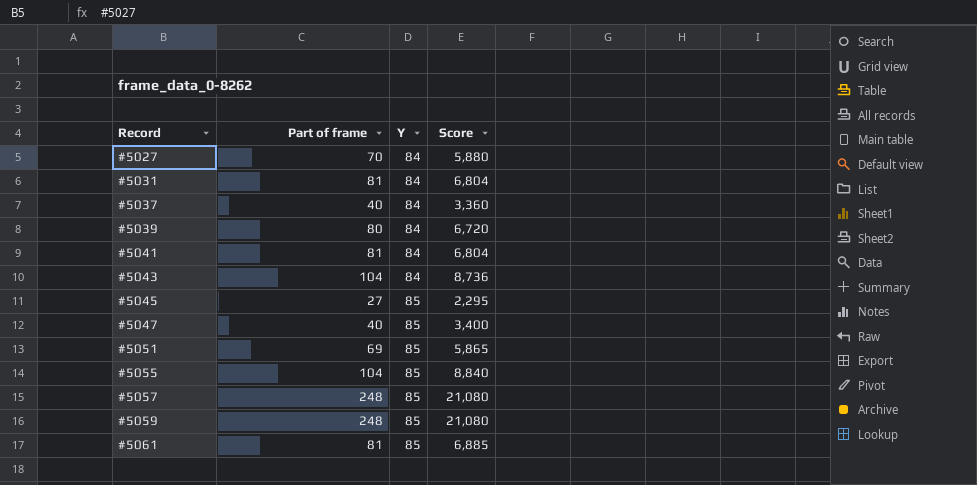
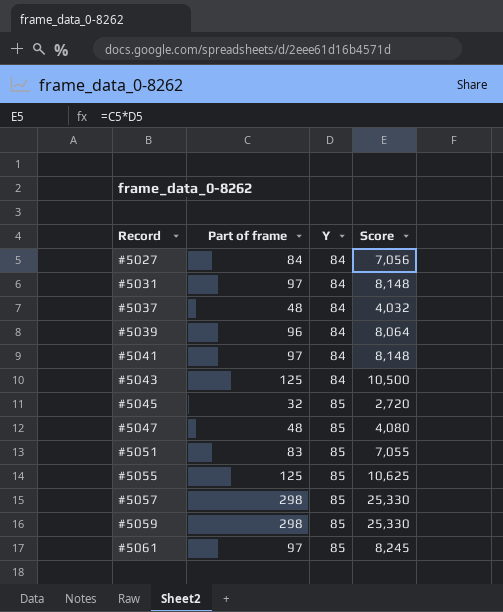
#5027 | Part of frame: 70 -> 84
#5027 | Score: 5,880 -> 7,056
#5031 | Part of frame: 81 -> 97
#5031 | Score: 6,804 -> 8,148
#5037 | Part of frame: 40 -> 48
#5037 | Score: 3,360 -> 4,032
#5039 | Part of frame: 80 -> 96
#5039 | Score: 6,720 -> 8,064
#5041 | Part of frame: 81 -> 97
#5041 | Score: 6,804 -> 8,148
#5043 | Part of frame: 104 -> 125
#5043 | Score: 8,736 -> 10,500
#5045 | Part of frame: 27 -> 32
#5045 | Score: 2,295 -> 2,720
#5047 | Part of frame: 40 -> 48
#5047 | Score: 3,400 -> 4,080
#5051 | Part of frame: 69 -> 83
#5051 | Score: 5,865 -> 7,055
#5055 | Part of frame: 104 -> 125
#5055 | Score: 8,840 -> 10,625
#5057 | Part of frame: 248 -> 298
#5057 | Score: 21,080 -> 25,330
#5059 | Part of frame: 248 -> 298
#5059 | Score: 21,080 -> 25,330
#5061 | Part of frame: 81 -> 97
#5061 | Score: 6,885 -> 8,245

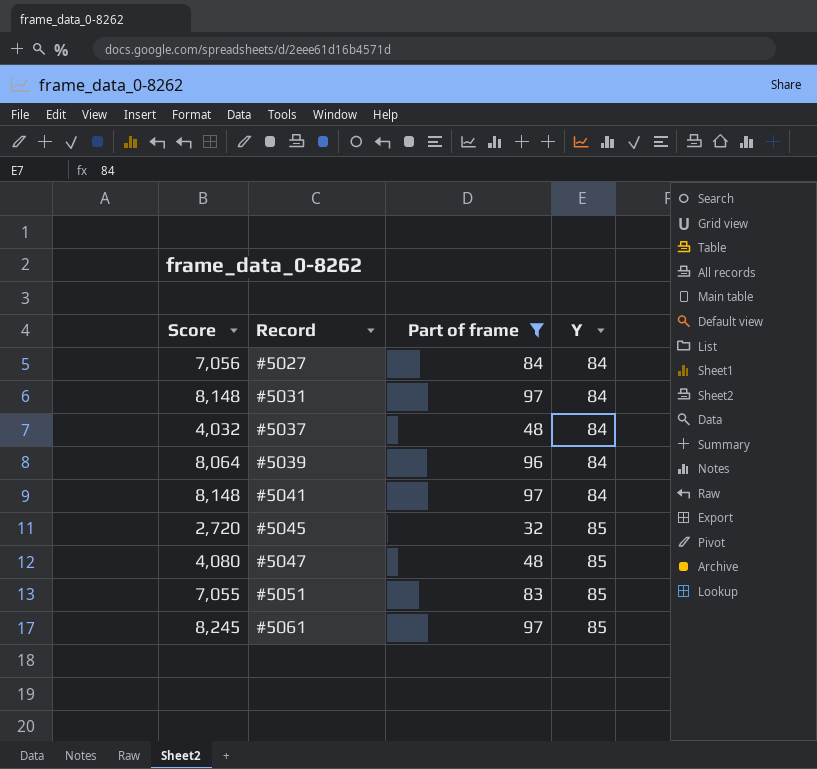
filter: none -> Part of frame <= 97
column Score | position: 4 -> 1

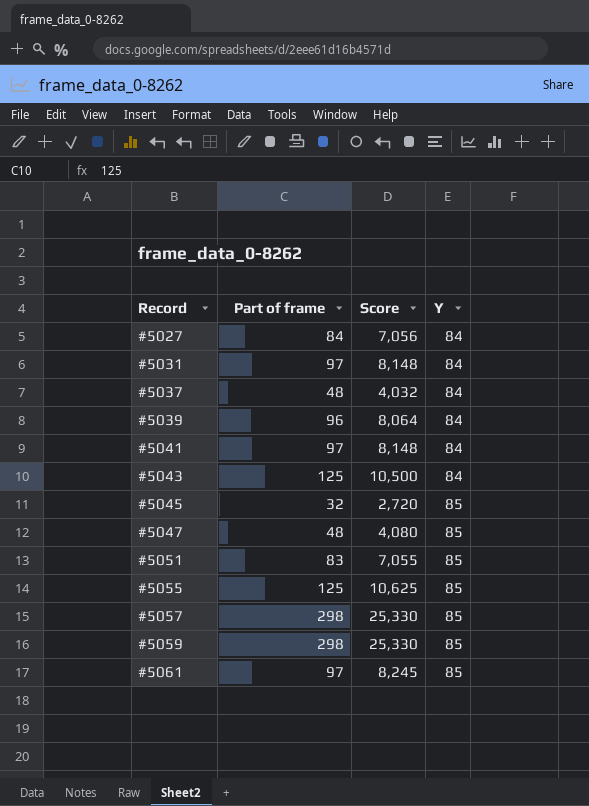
filter: Part of frame <= 97 -> none
column Score | position: 1 -> 3

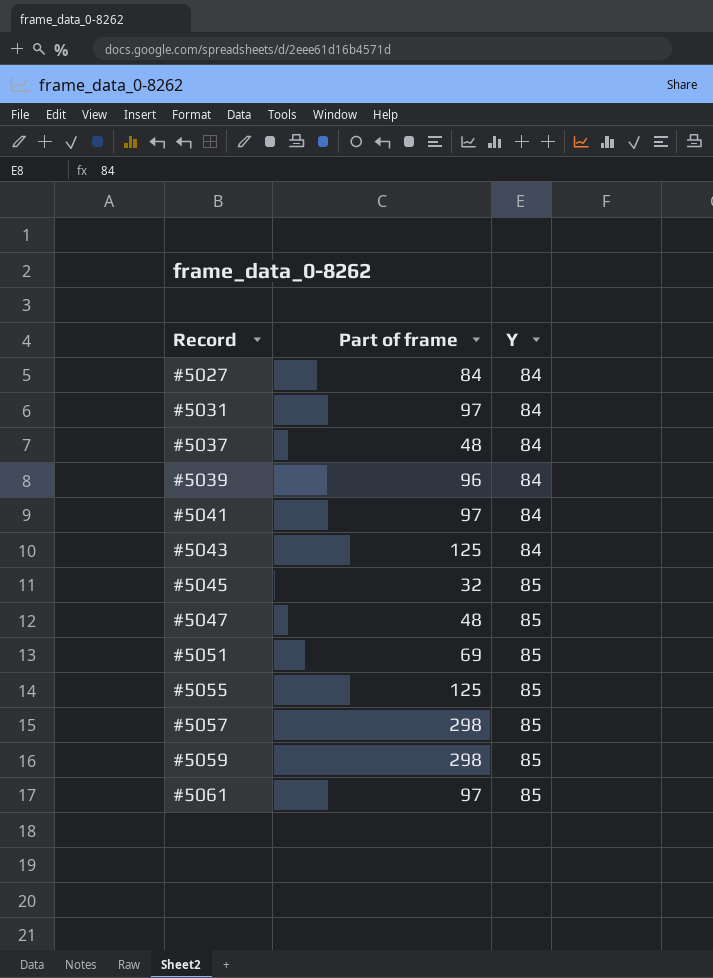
column Score | formula: [Part of frame] * [Y] -> none
#5051 | Part of frame: 83 -> 69

